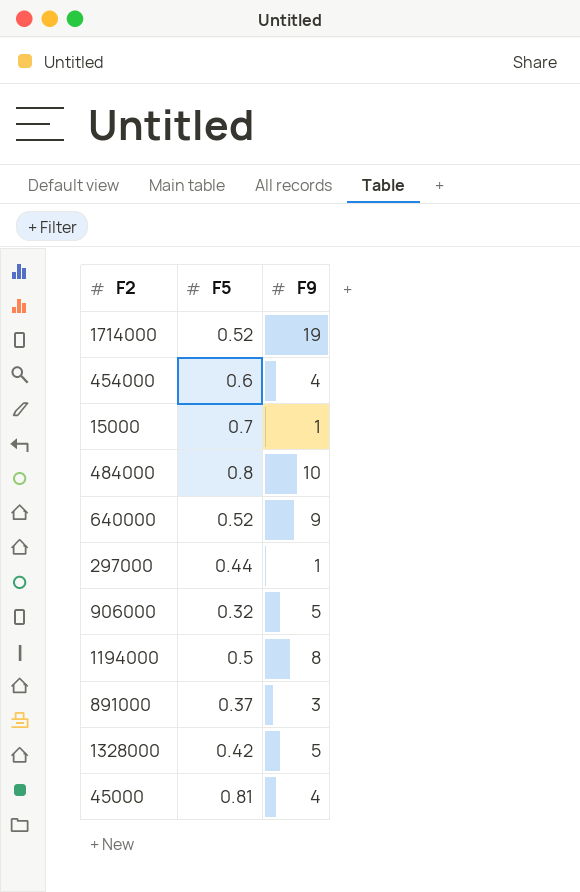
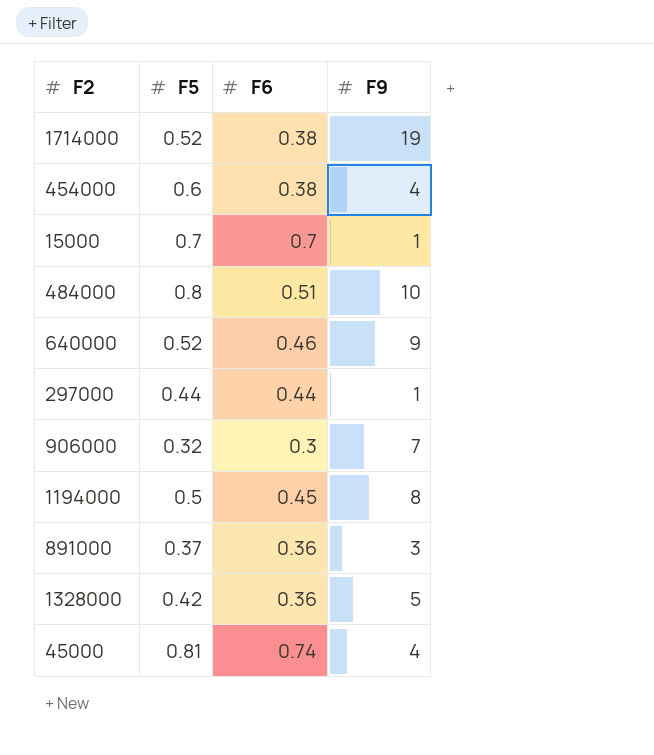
column F6 | position: none -> 3
906000 | F9: 5 -> 7

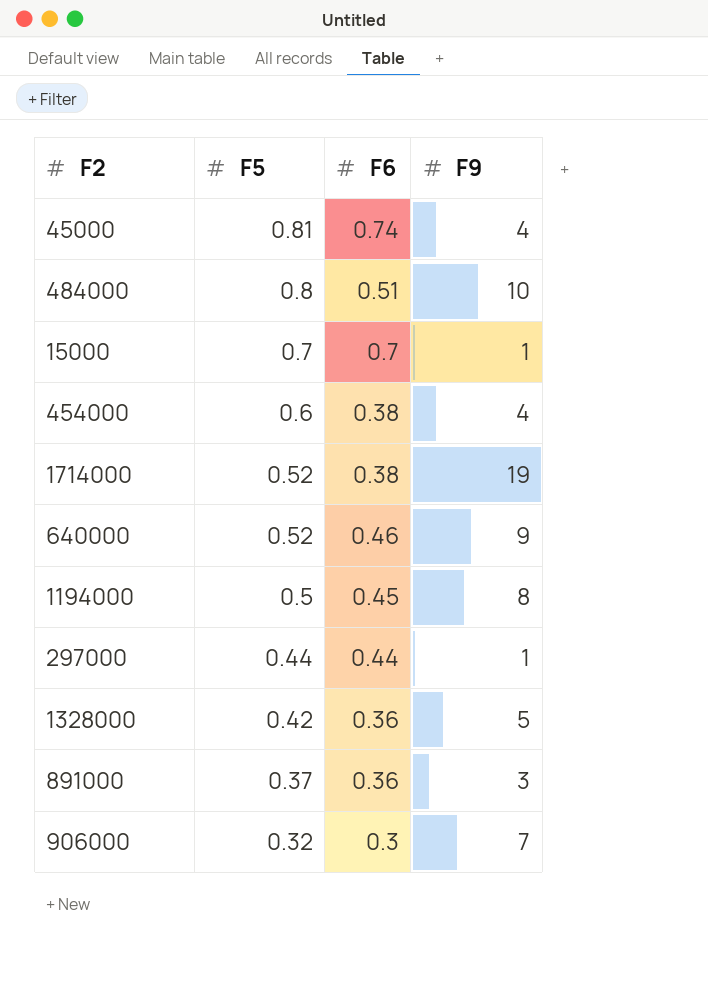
row order: none -> F5 descending

